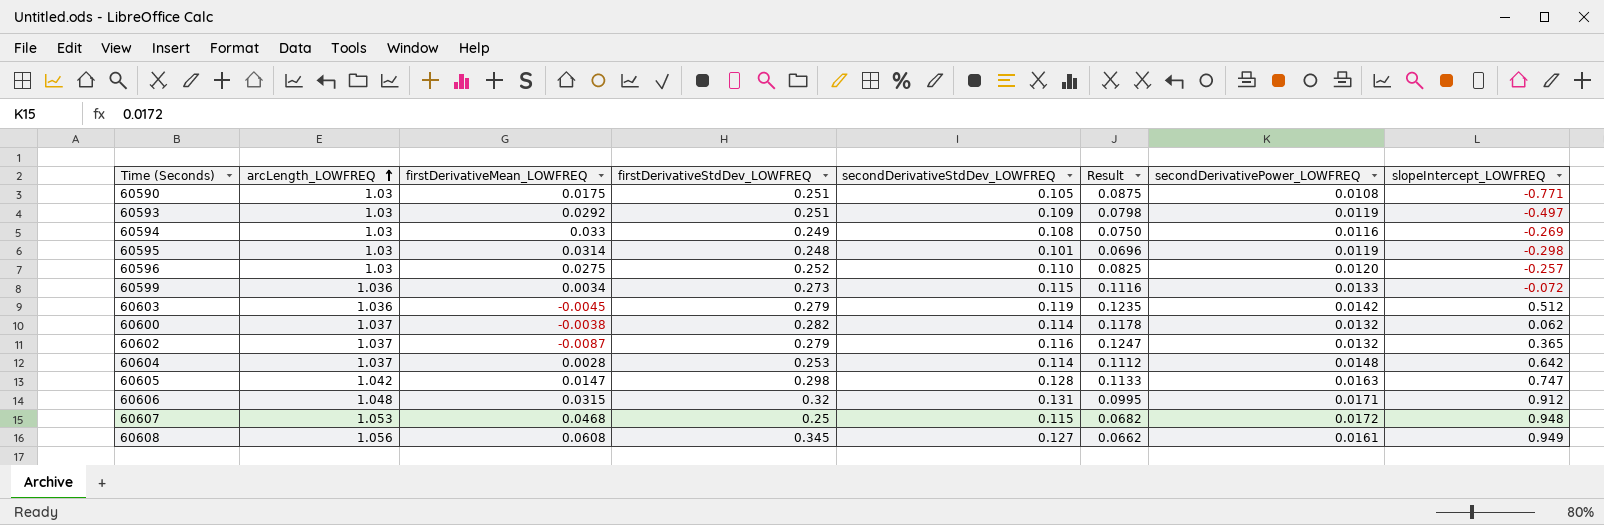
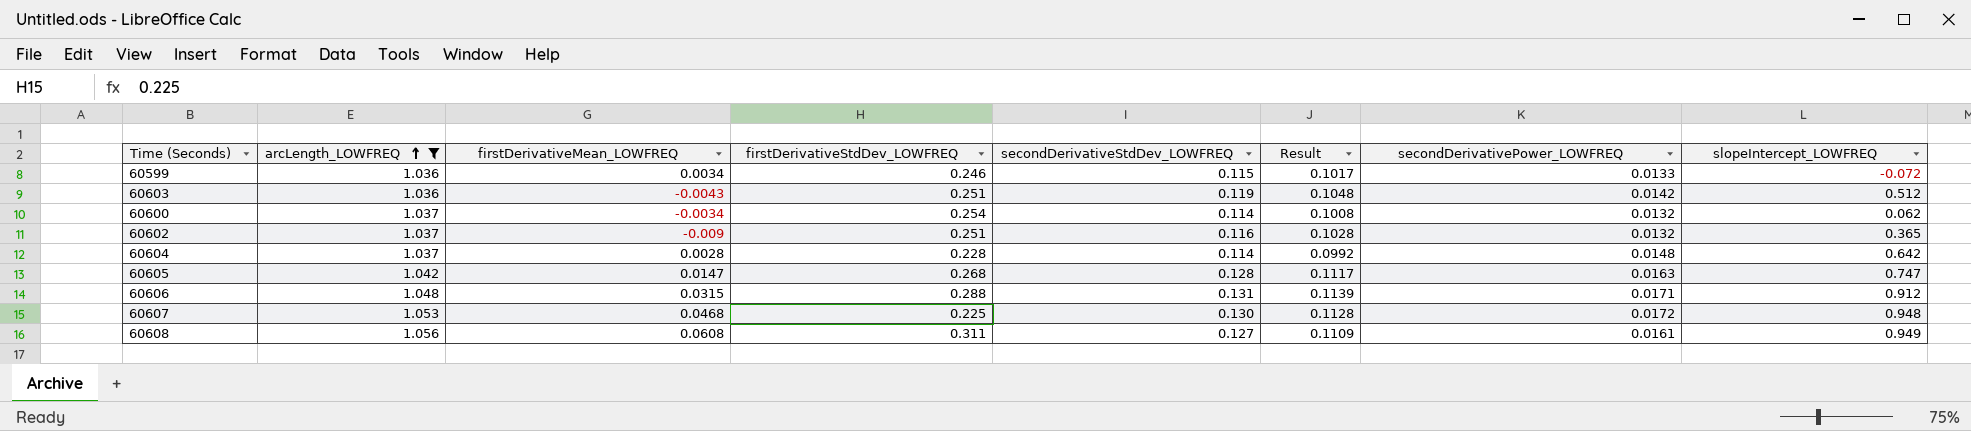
filter: none -> arcLength_LOWFREQ != 1.03
column Result | formula: [secondDerivativeStdDev_LOWFREQ] - [firstDerivativeMean_LOWFREQ] -> [secondDerivativeStdDev_LOWFREQ] - [secondDerivativePower_LOWFREQ]
60599 | firstDerivativeStdDev_LOWFREQ: 0.273 -> 0.246
60603 | firstDerivativeMean_LOWFREQ: -0.0045 -> -0.0043
60603 | firstDerivativeStdDev_LOWFREQ: 0.279 -> 0.251
60600 | firstDerivativeMean_LOWFREQ: -0.0038 -> -0.0034
60600 | firstDerivativeStdDev_LOWFREQ: 0.282 -> 0.254
60602 | firstDerivativeMean_LOWFREQ: -0.0087 -> -0.009
60602 | firstDerivativeStdDev_LOWFREQ: 0.279 -> 0.251
60604 | firstDerivativeStdDev_LOWFREQ: 0.253 -> 0.228
60605 | firstDerivativeStdDev_LOWFREQ: 0.298 -> 0.268
60606 | firstDerivativeStdDev_LOWFREQ: 0.32 -> 0.288
60607 | firstDerivativeStdDev_LOWFREQ: 0.25 -> 0.225
60607 | secondDerivativeStdDev_LOWFREQ: 0.115 -> 0.130
60608 | firstDerivativeStdDev_LOWFREQ: 0.345 -> 0.311

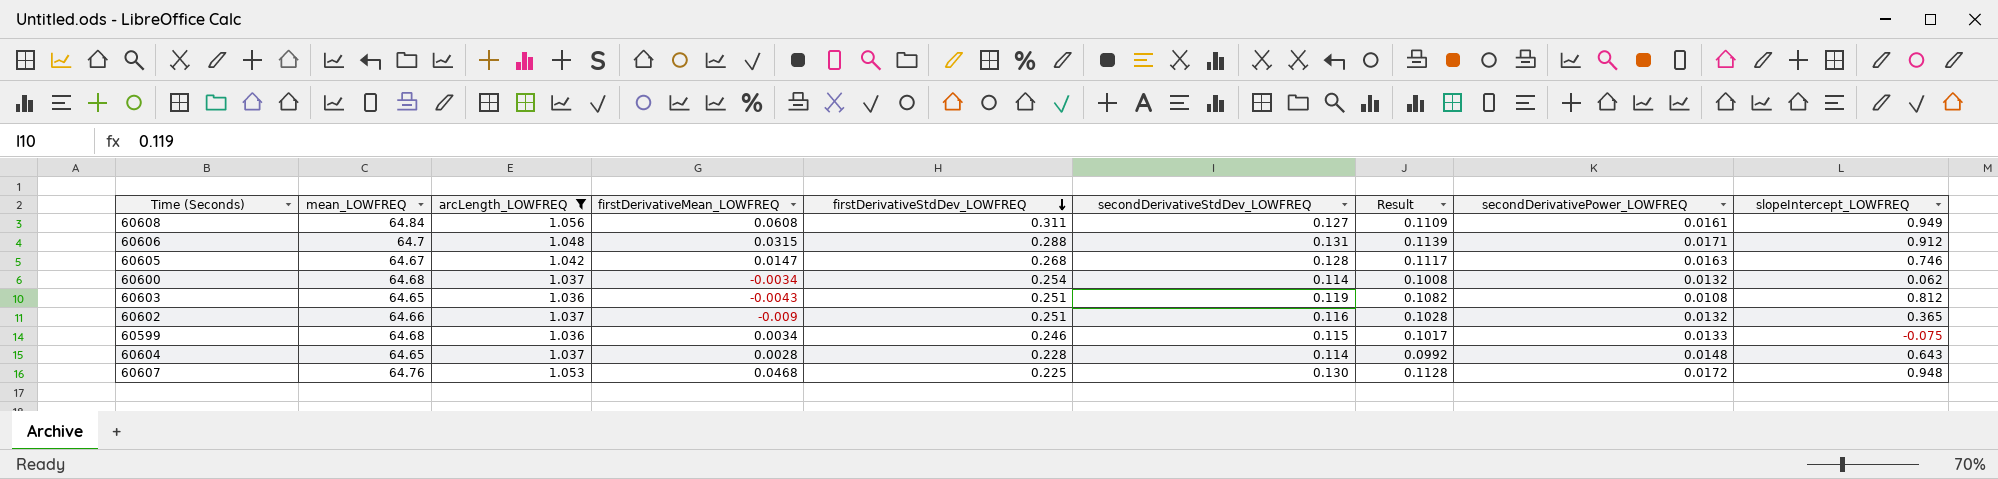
row order: arcLength_LOWFREQ ascending -> firstDerivativeStdDev_LOWFREQ descending
column mean_LOWFREQ | position: none -> 2
60605 | slopeIntercept_LOWFREQ: 0.747 -> 0.746
60603 | Result: 0.1048 -> 0.1082
60603 | secondDerivativePower_LOWFREQ: 0.0142 -> 0.0108
60603 | slopeIntercept_LOWFREQ: 0.512 -> 0.812
60599 | slopeIntercept_LOWFREQ: -0.072 -> -0.075
60604 | slopeIntercept_LOWFREQ: 0.642 -> 0.643

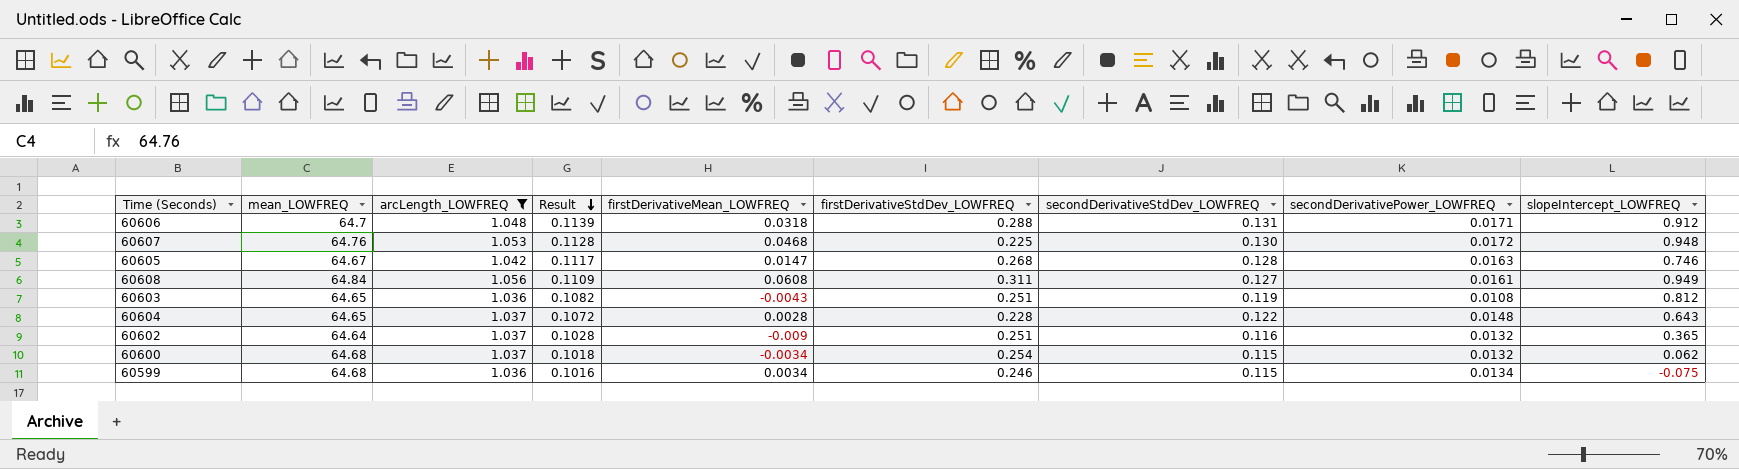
row order: firstDerivativeStdDev_LOWFREQ descending -> Result descending
column Result | position: 7 -> 4
60606 | firstDerivativeMean_LOWFREQ: 0.0315 -> 0.0318
60604 | Result: 0.0992 -> 0.1072
60604 | secondDerivativeStdDev_LOWFREQ: 0.114 -> 0.122
60602 | mean_LOWFREQ: 64.66 -> 64.64
60600 | Result: 0.1008 -> 0.1018
60600 | secondDerivativeStdDev_LOWFREQ: 0.114 -> 0.115
60599 | Result: 0.1017 -> 0.1016
60599 | secondDerivativePower_LOWFREQ: 0.0133 -> 0.0134

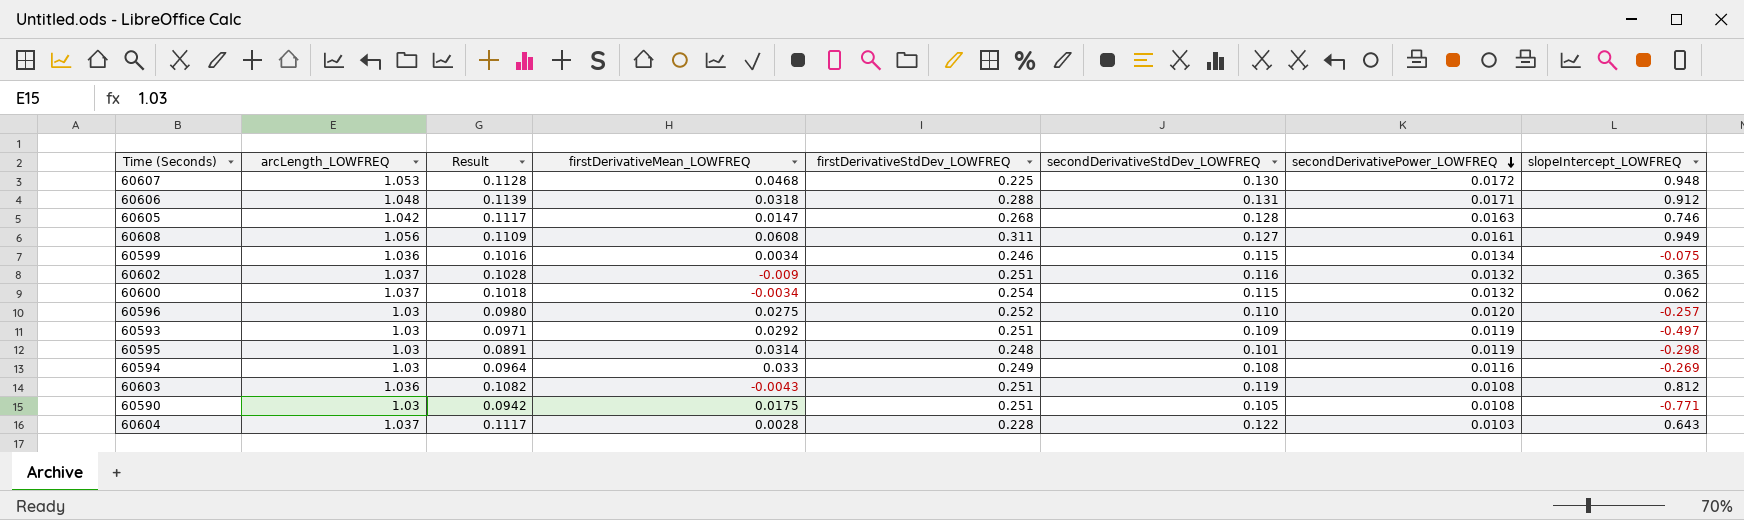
filter: arcLength_LOWFREQ != 1.03 -> none
row order: Result descending -> secondDerivativePower_LOWFREQ descending
column mean_LOWFREQ | position: 2 -> none
60604 | Result: 0.1072 -> 0.1117
60604 | secondDerivativePower_LOWFREQ: 0.0148 -> 0.0103

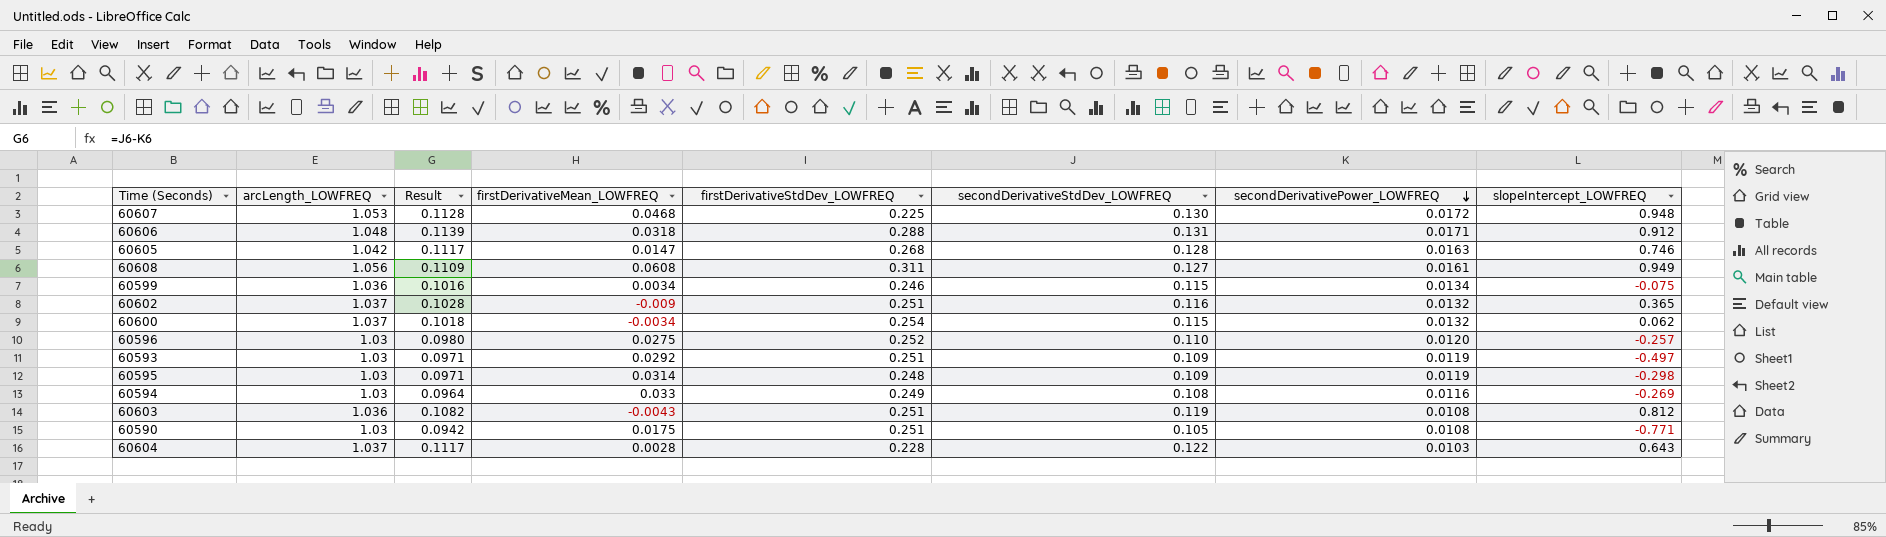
60595 | Result: 0.0891 -> 0.0971
60595 | secondDerivativeStdDev_LOWFREQ: 0.101 -> 0.109

